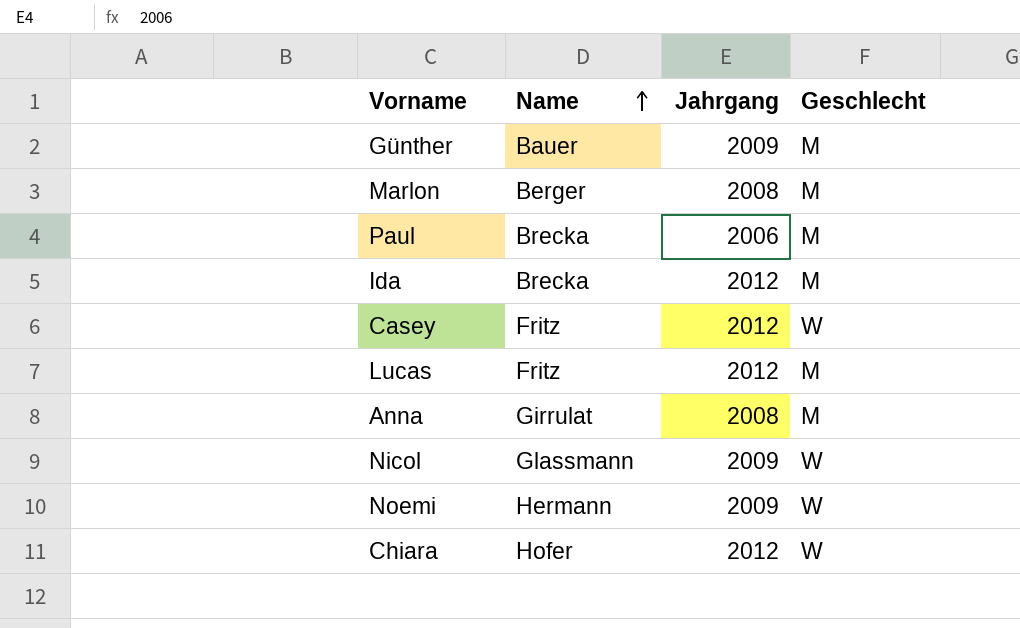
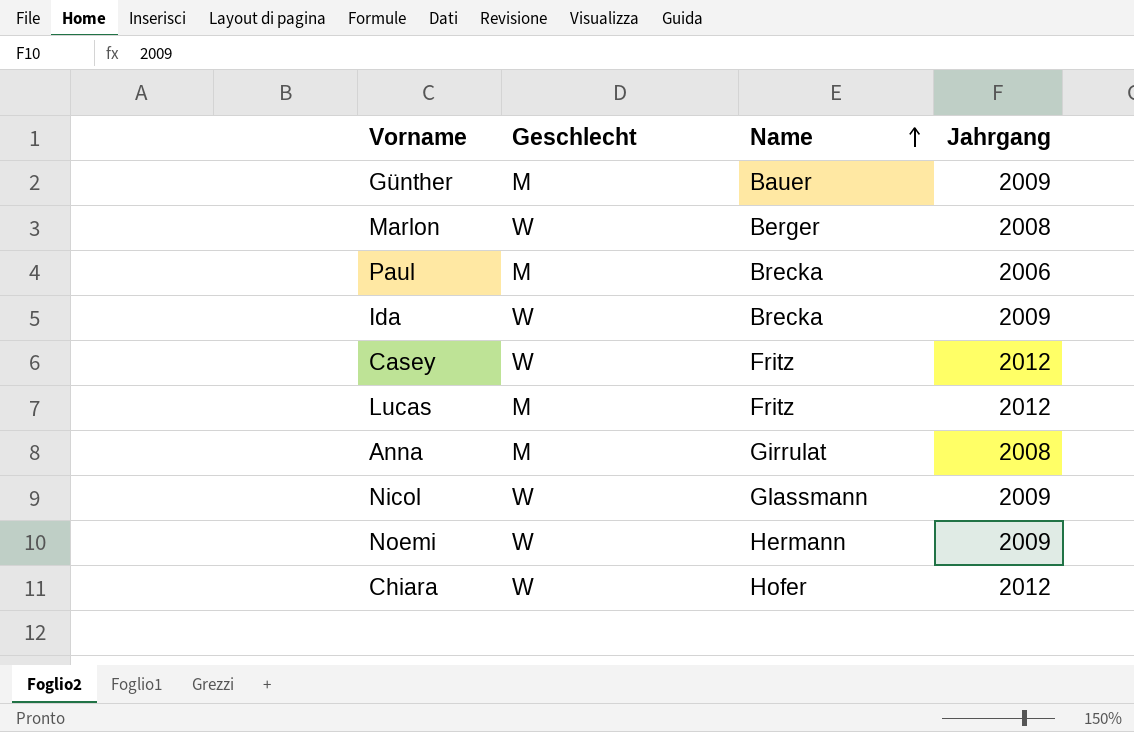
column Geschlecht | position: 4 -> 2
Marlon | Geschlecht: M -> W
Ida | Geschlecht: M -> W
Ida | Jahrgang: 2012 -> 2009

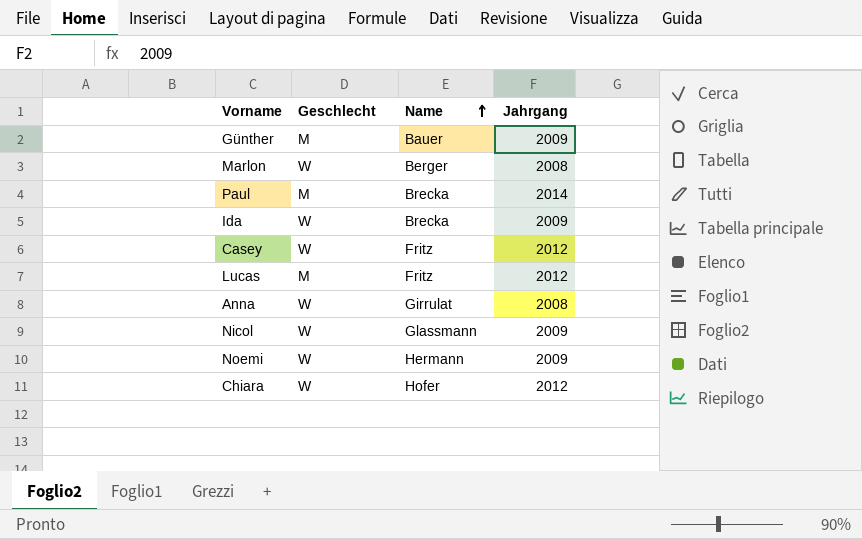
Paul | Jahrgang: 2006 -> 2014
Anna | Geschlecht: M -> W

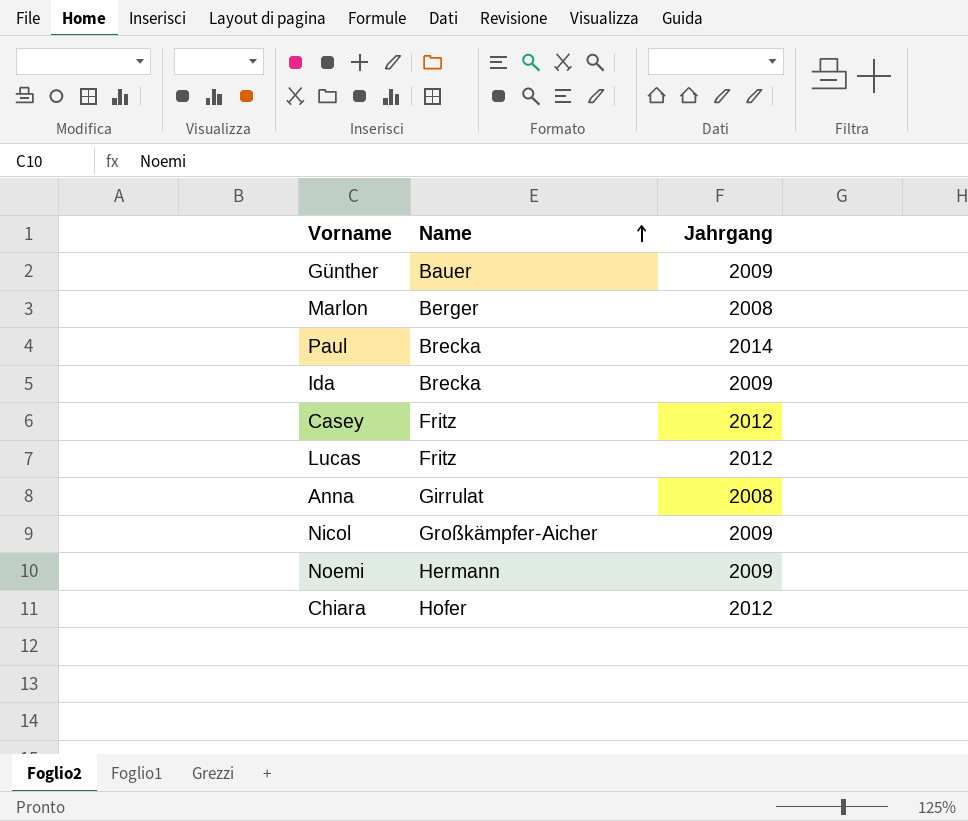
column Geschlecht | position: 2 -> none
Nicol | Name: Glassmann -> Großkämpfer-Aicher

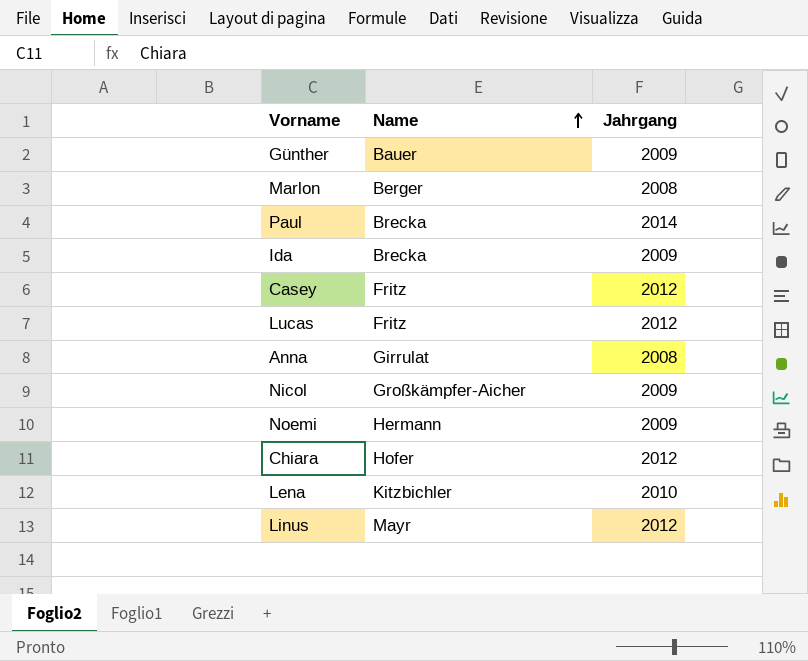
row Lena: none -> Kitzbichler | 2010
row Linus: none -> Mayr | 2012

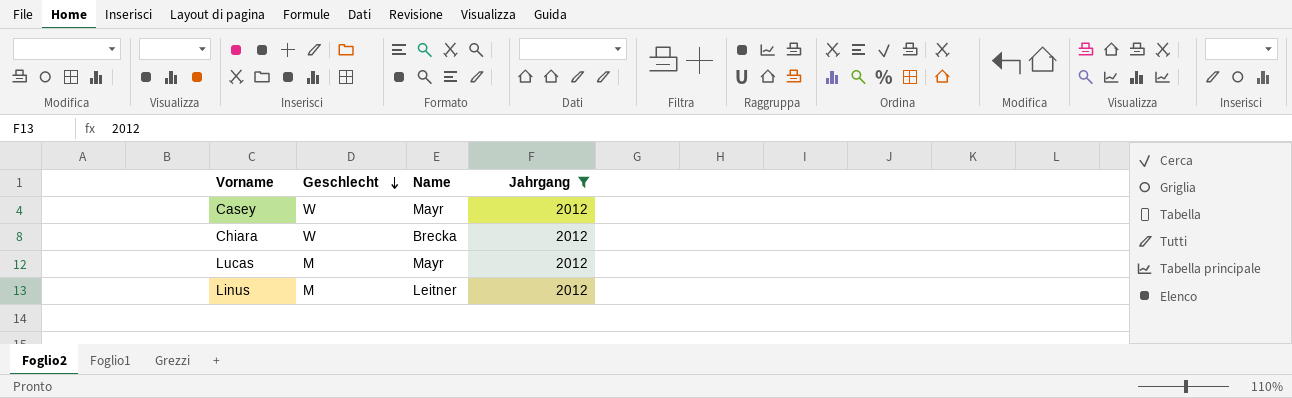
filter: none -> Jahrgang = 2012
row order: Name ascending -> Geschlecht descending
column Geschlecht | position: none -> 2
Casey | Name: Fritz -> Mayr
Chiara | Name: Hofer -> Brecka
Lucas | Name: Fritz -> Mayr
Linus | Name: Mayr -> Leitner

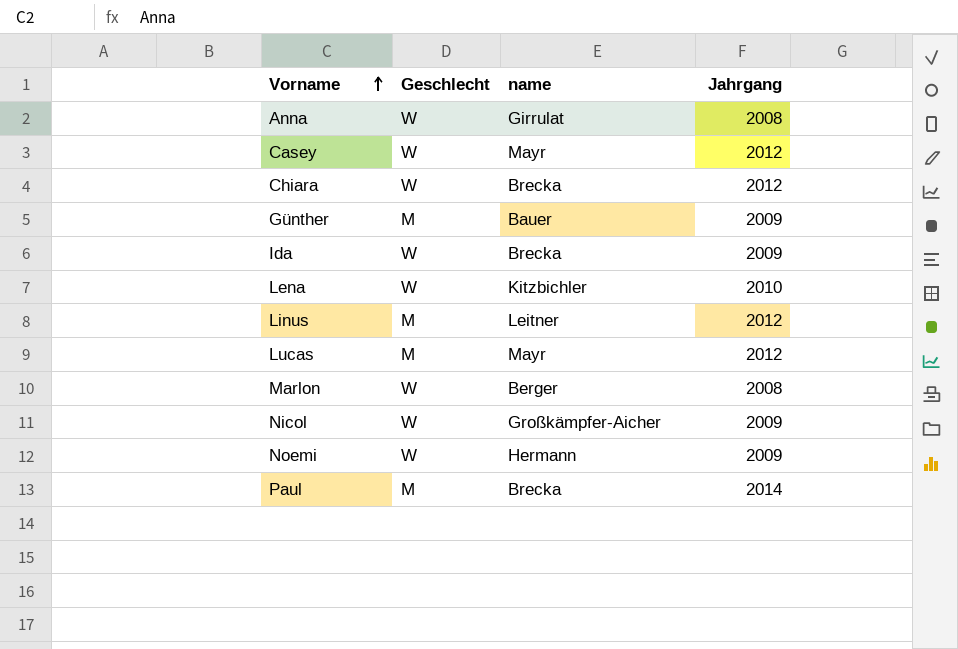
filter: Jahrgang = 2012 -> none
row order: Geschlecht descending -> Vorname ascending
column name: Name -> name

